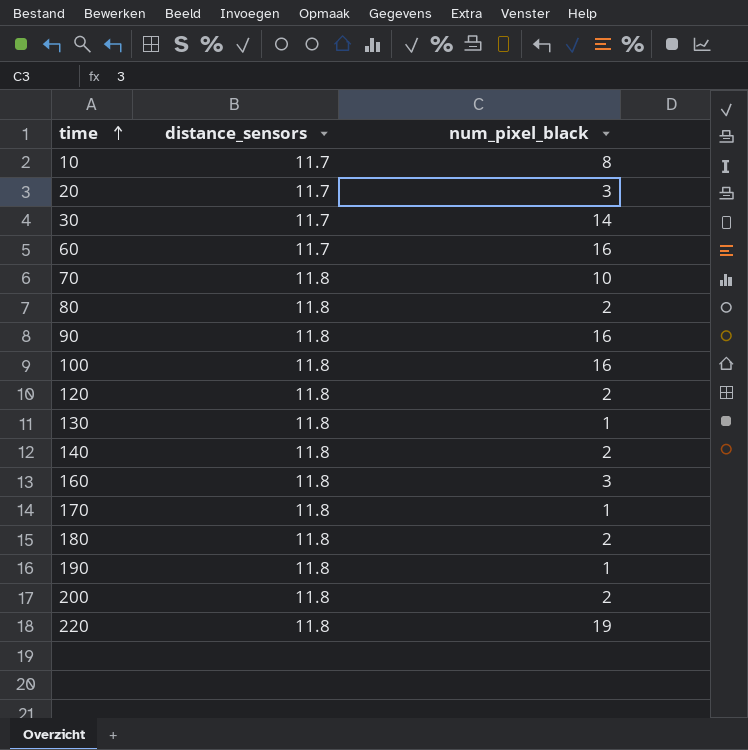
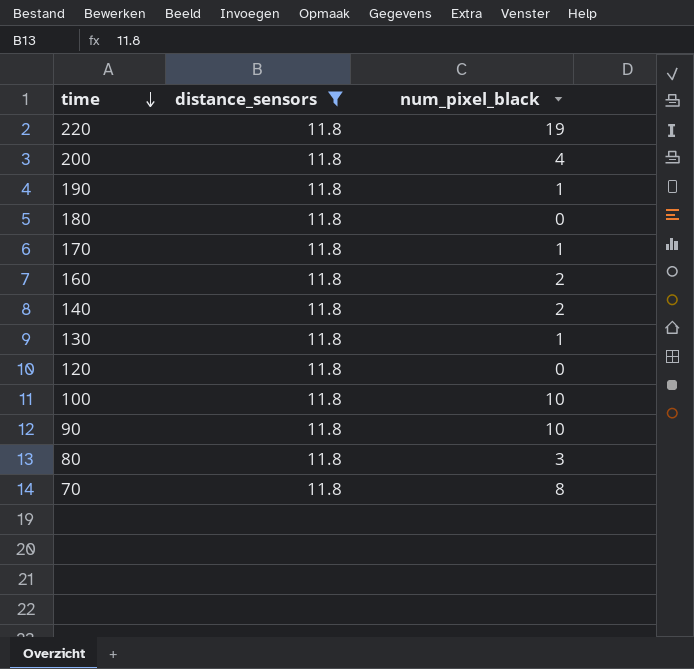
filter: none -> distance_sensors = 11.8
row order: time ascending -> time descending
200 | num_pixel_black: 2 -> 4
180 | num_pixel_black: 2 -> 0
160 | num_pixel_black: 3 -> 2
120 | num_pixel_black: 2 -> 0
100 | num_pixel_black: 16 -> 10
90 | num_pixel_black: 16 -> 10
80 | num_pixel_black: 2 -> 3
70 | num_pixel_black: 10 -> 8

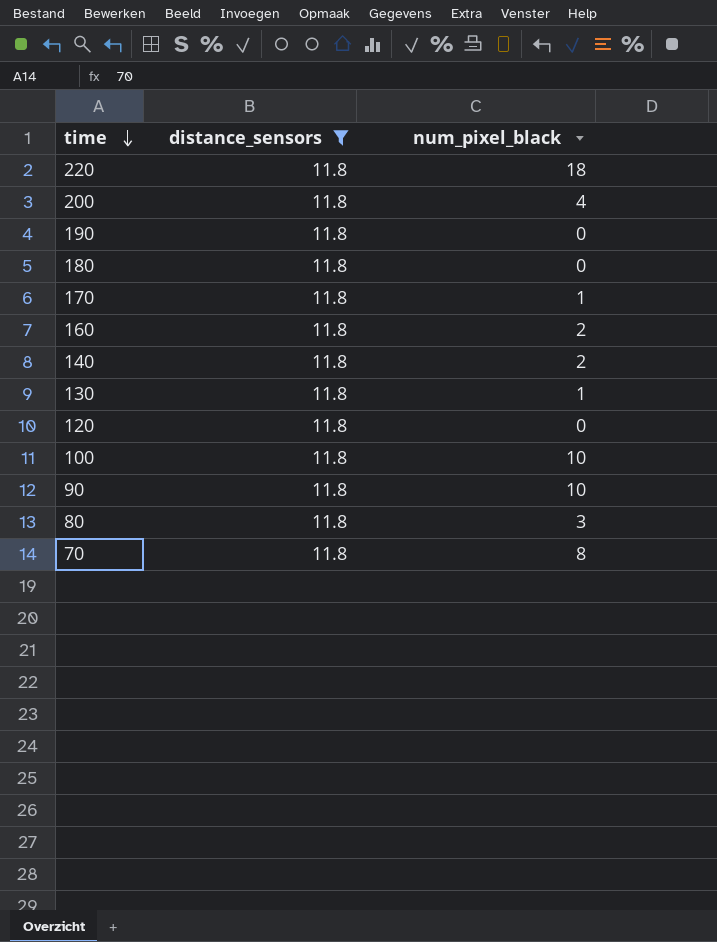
220 | num_pixel_black: 19 -> 18
190 | num_pixel_black: 1 -> 0

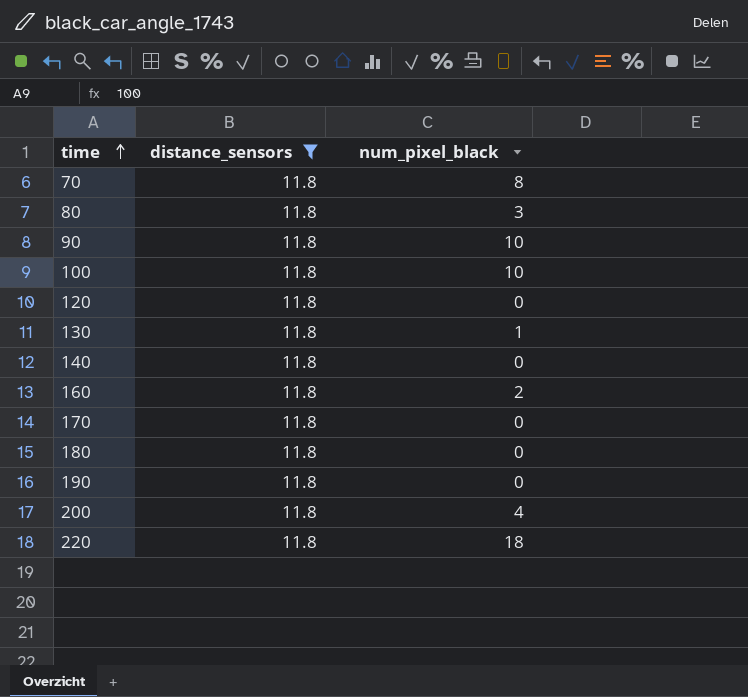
row order: time descending -> time ascending
140 | num_pixel_black: 2 -> 0
170 | num_pixel_black: 1 -> 0

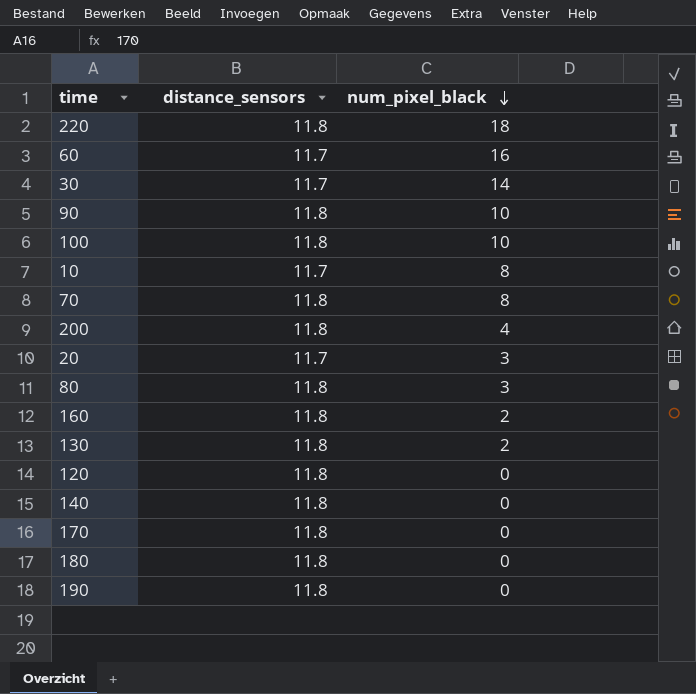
filter: distance_sensors = 11.8 -> none
row order: time ascending -> num_pixel_black descending
130 | num_pixel_black: 1 -> 2

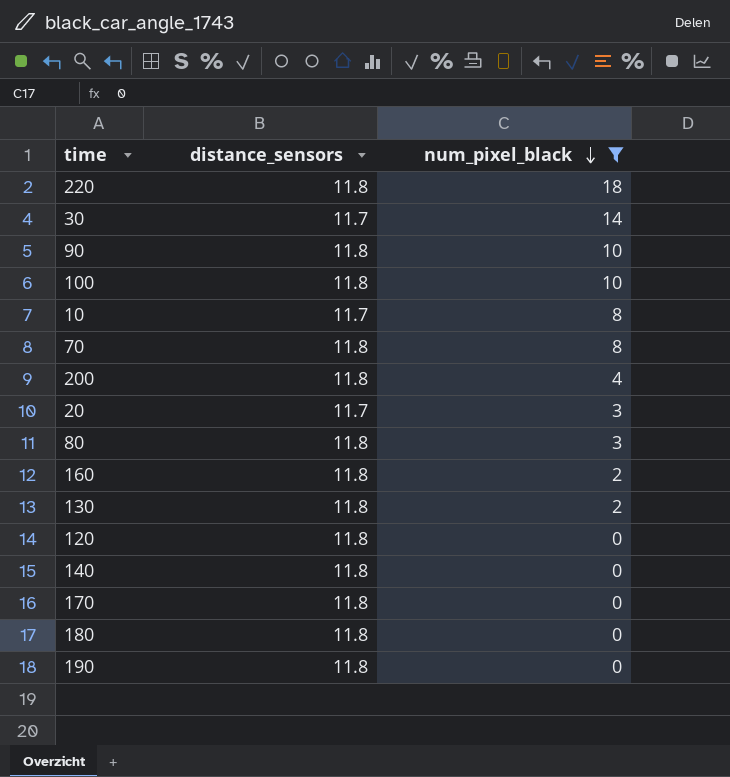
filter: none -> num_pixel_black != 16

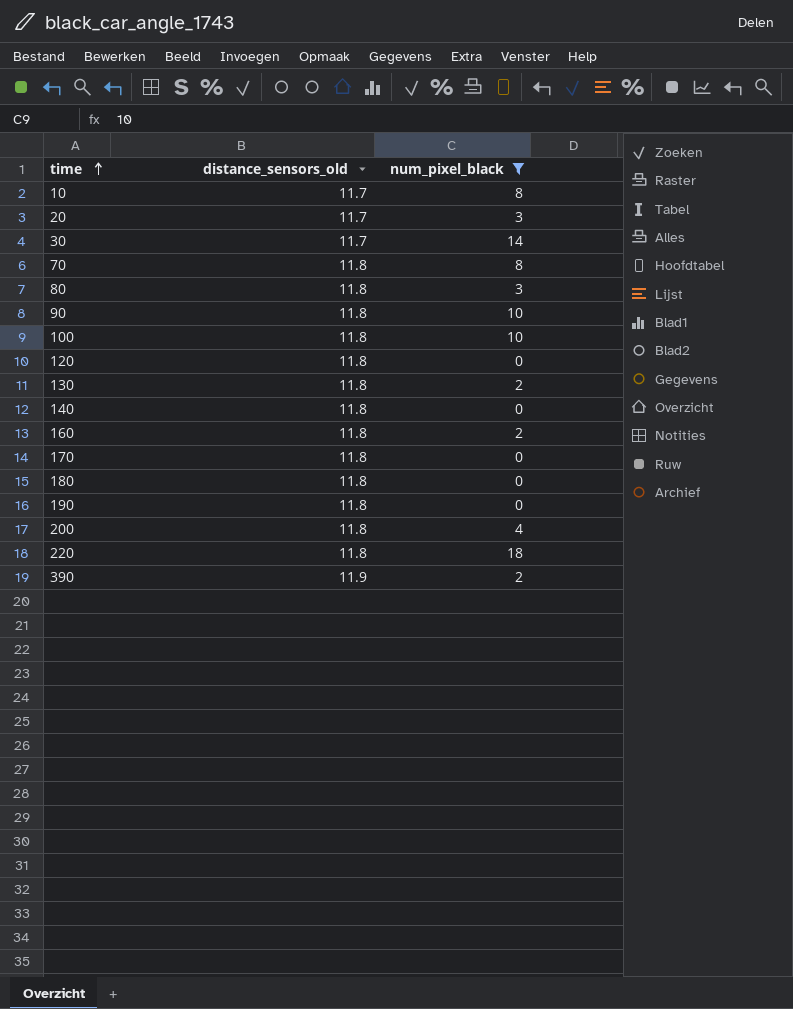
row order: num_pixel_black descending -> time ascending
column name: distance_sensors -> distance_sensors_old
row 390: none -> 11.9 | 2

